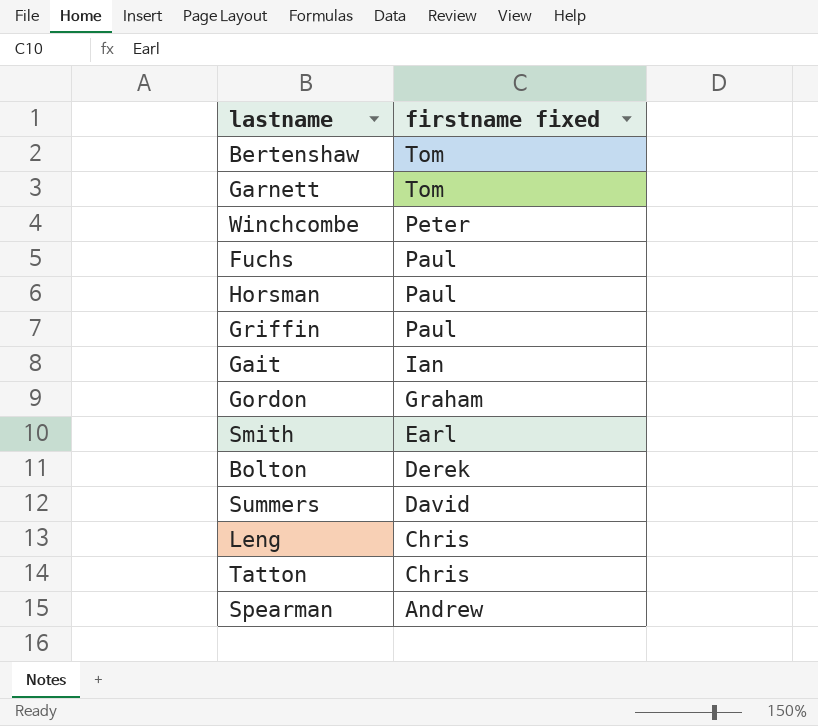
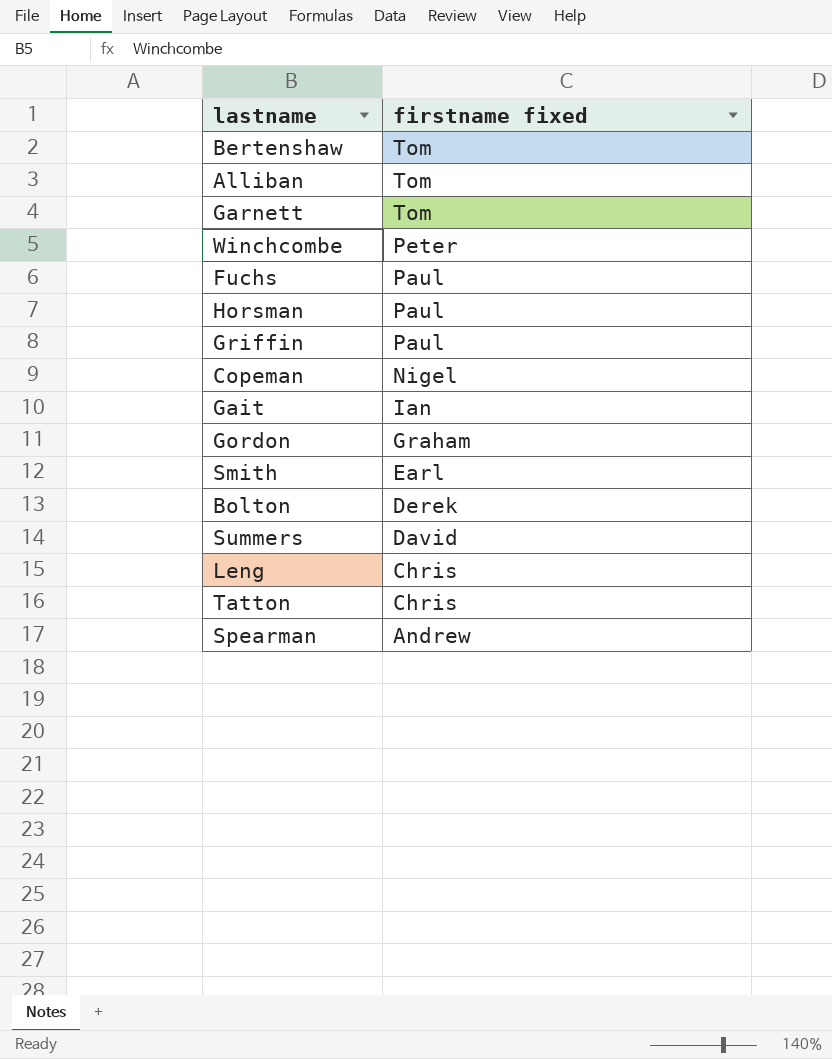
row Alliban: none -> Tom
row Copeman: none -> Nigel

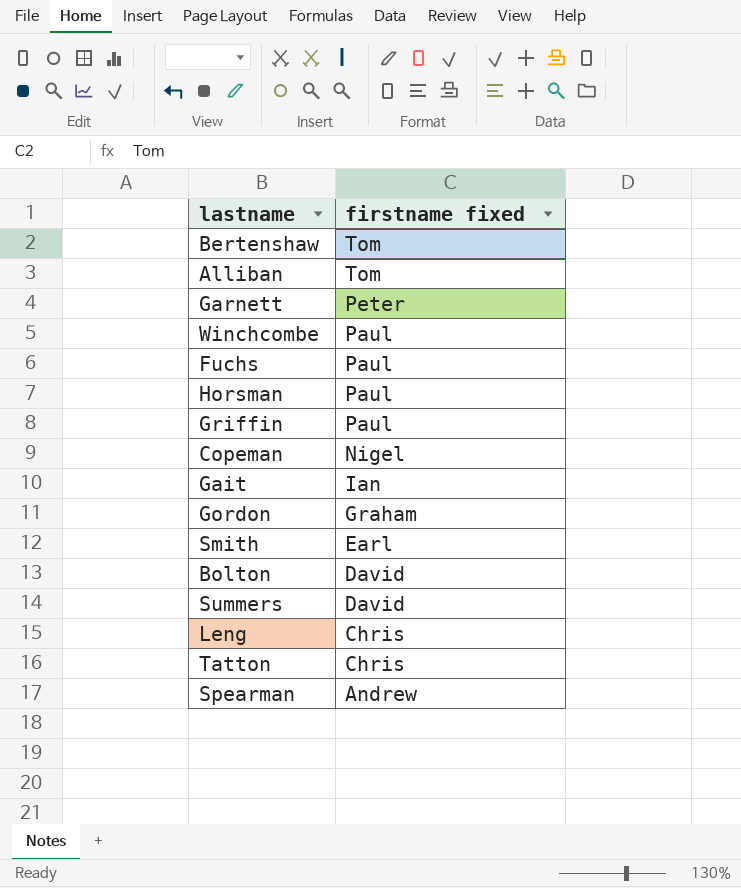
Garnett | firstname fixed: Tom -> Peter
Winchcombe | firstname fixed: Peter -> Paul
Bolton | firstname fixed: Derek -> David

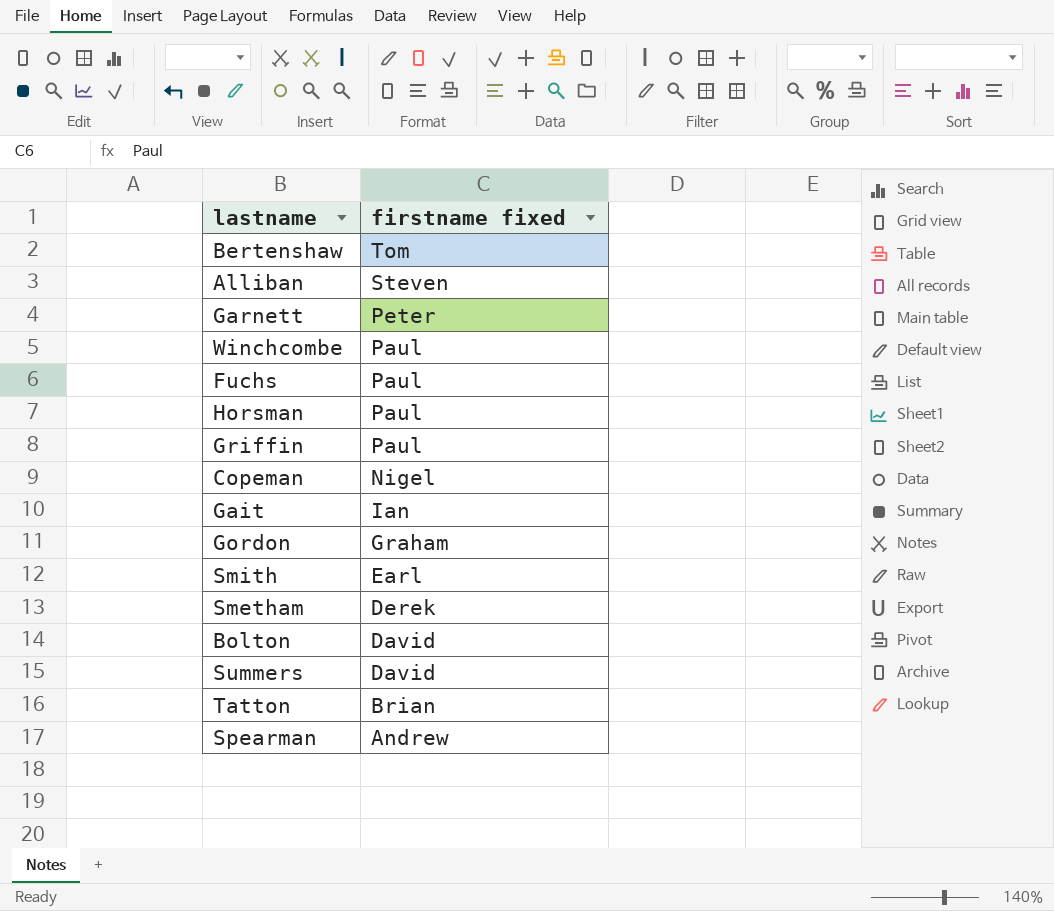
row Leng: Chris -> none
Alliban | firstname fixed: Tom -> Steven
row Smetham: none -> Derek
Tatton | firstname fixed: Chris -> Brian

